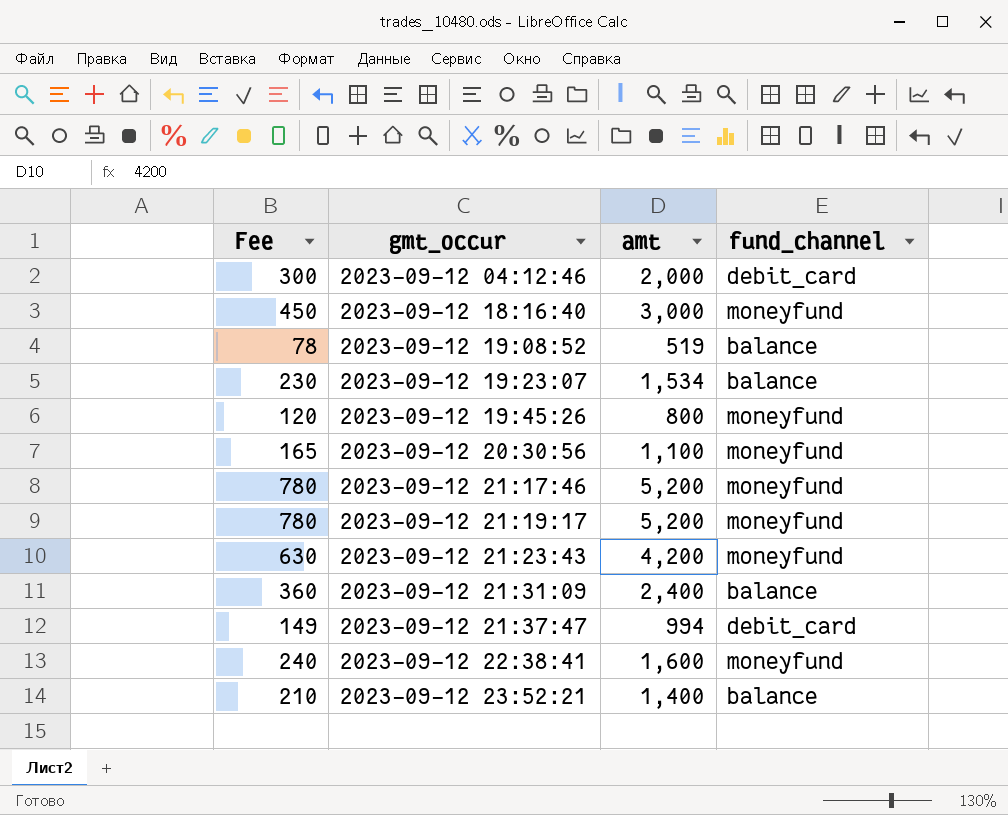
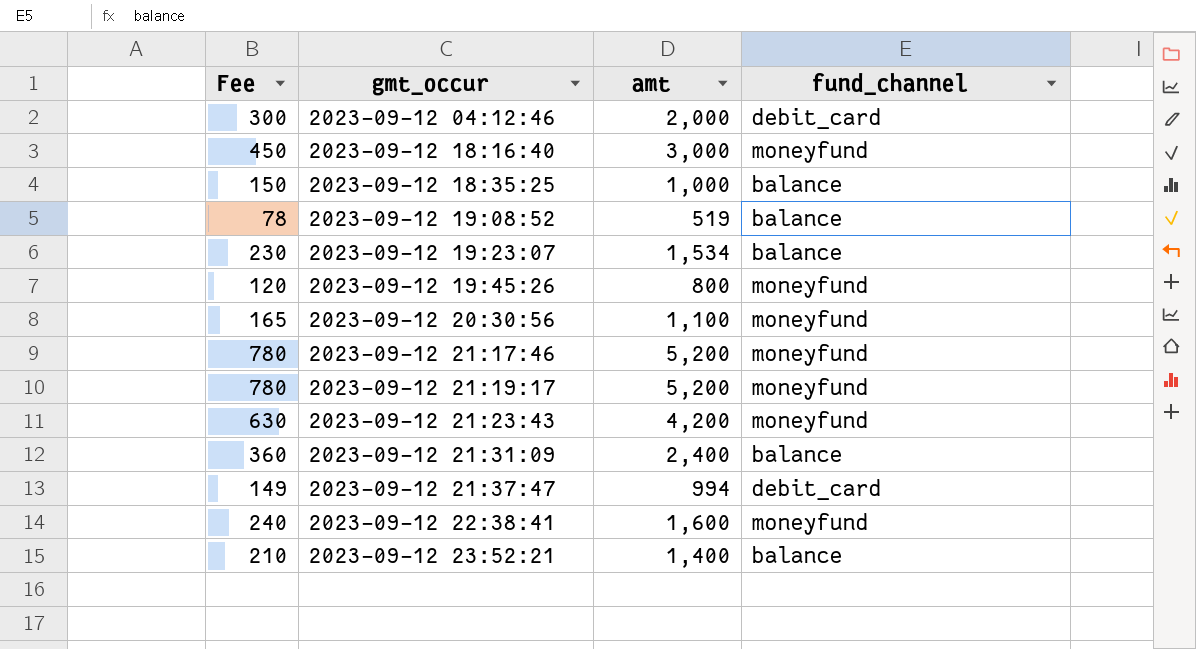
row 2023-09-12 18:35:25: none -> 150 | 1,000 | balance

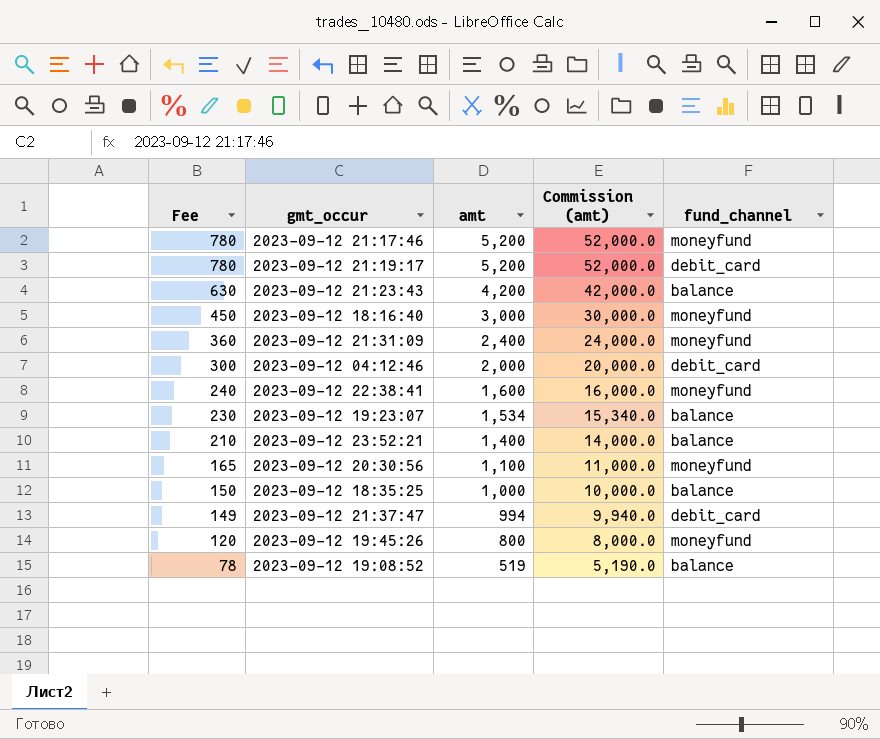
row order: gmt_occur ascending -> Fee descending
column Commission (amt) | formula: none -> [amt] * 10
2023-09-12 21:19:17 | fund_channel: moneyfund -> debit_card
2023-09-12 21:23:43 | fund_channel: moneyfund -> balance
2023-09-12 21:31:09 | fund_channel: balance -> moneyfund

